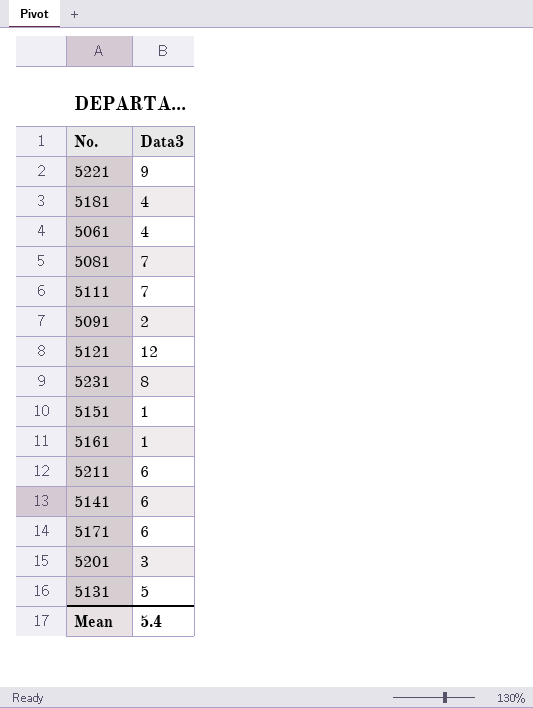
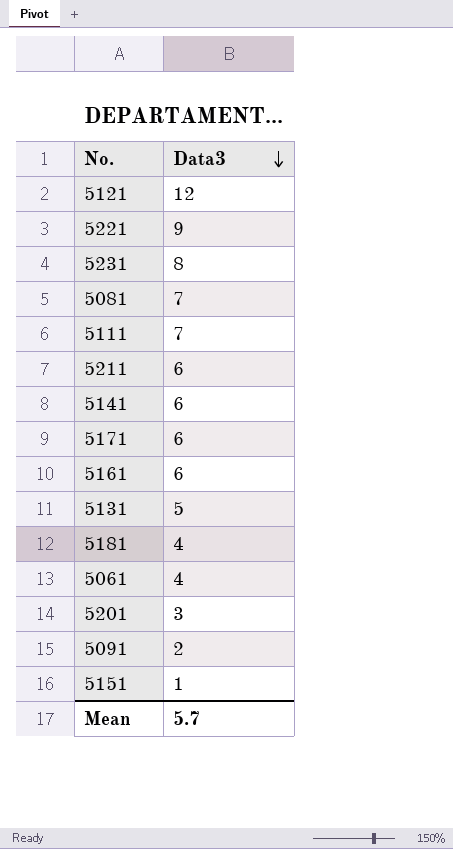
row order: none -> Data3 descending
5161 | Data3: 1 -> 6
Mean | Data3: 5.4 -> 5.7

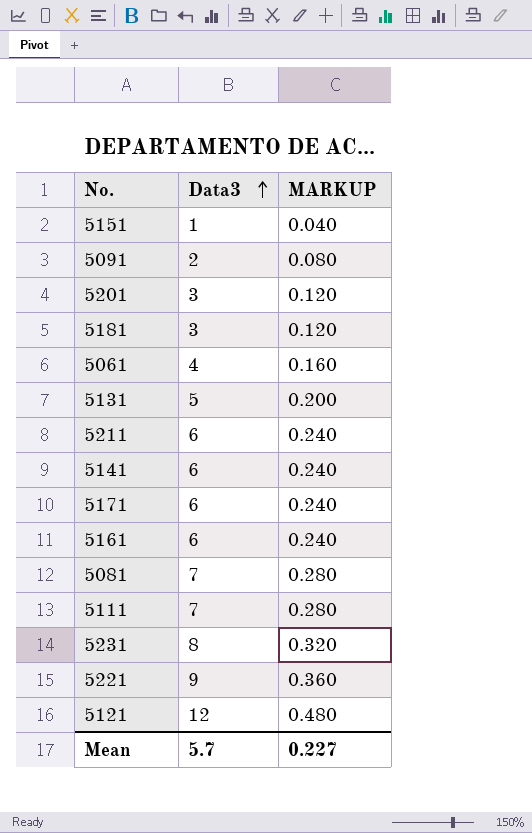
row order: Data3 descending -> Data3 ascending
column MARKUP | formula: none -> [Data3] * 0.04
5181 | Data3: 4 -> 3

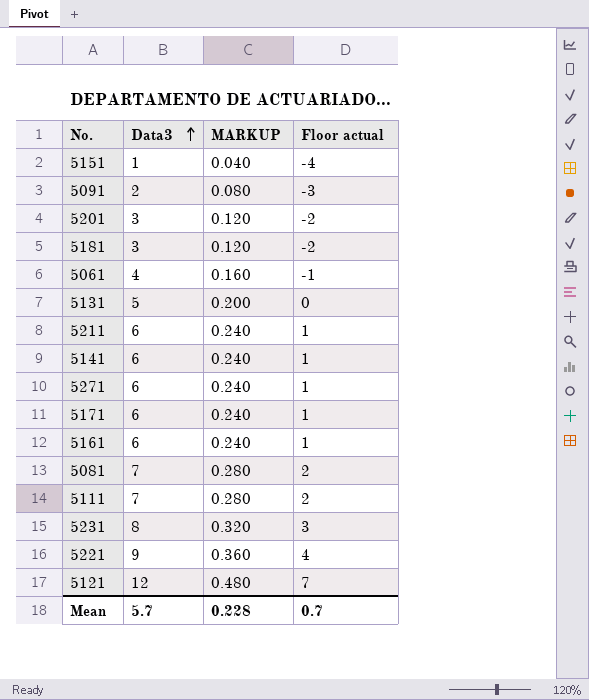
column Floor actual | formula: none -> [Data3] - 5
row 5271: none -> 6 | 0.240 | 1
Mean | MARKUP: 0.227 -> 0.228

